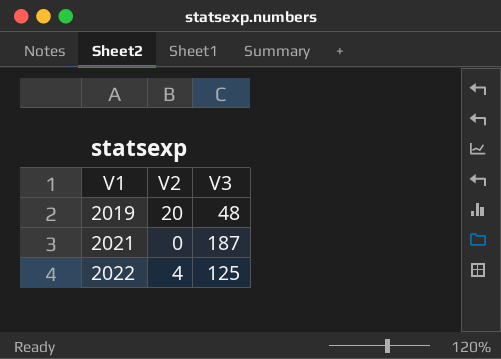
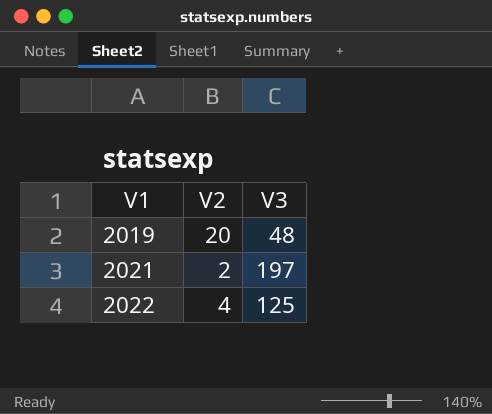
2021 | V2: 0 -> 2
2021 | V3: 187 -> 197

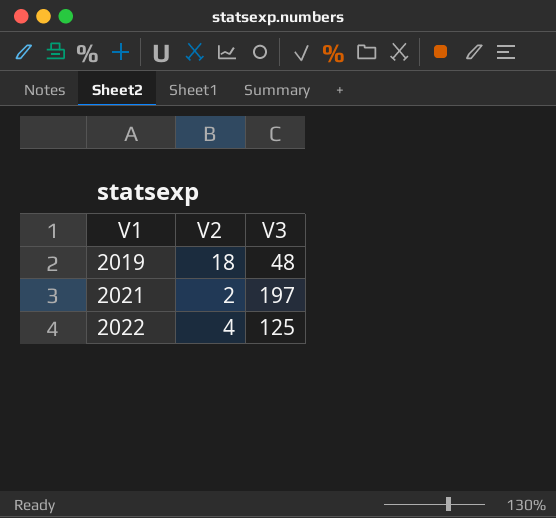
2019 | V2: 20 -> 18

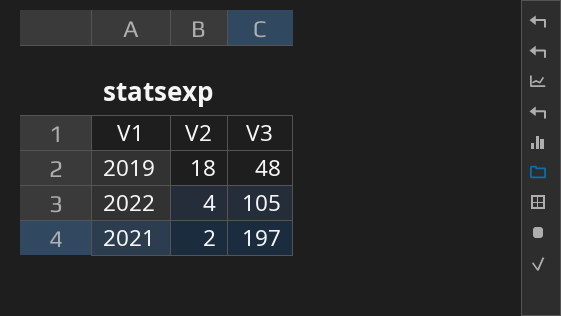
row order: V1 ascending -> V2 descending
2022 | V3: 125 -> 105

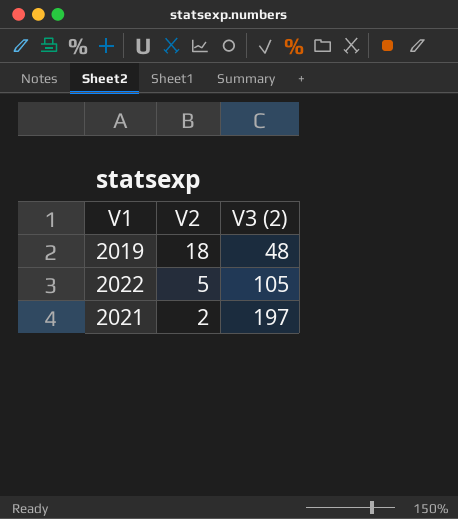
column name: V3 -> V3 (2)
2022 | V2: 4 -> 5

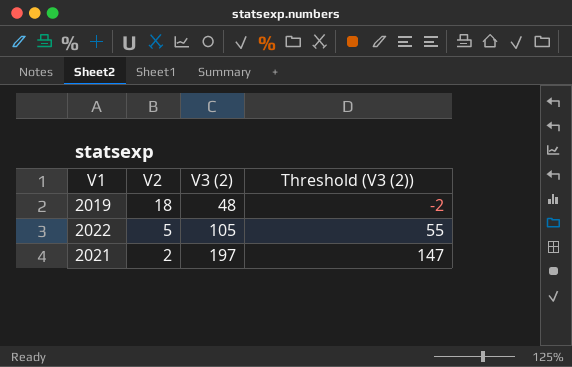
column Threshold (V3 (2)) | formula: none -> [V3 (2)] - 50

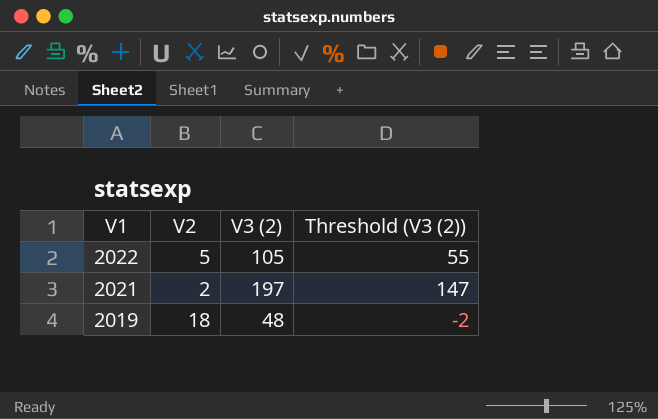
row order: V2 descending -> V1 descending

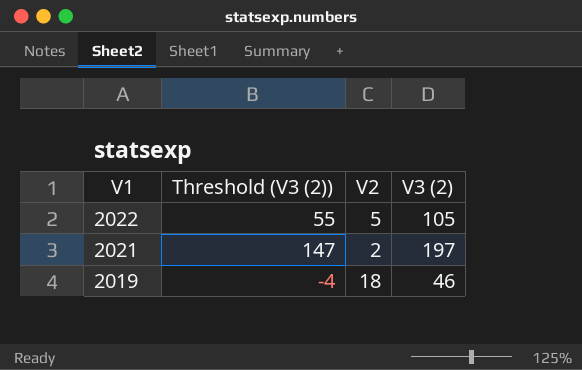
column Threshold (V3 (2)) | position: 4 -> 2
2019 | Threshold (V3 (2)): -2 -> -4
2019 | V3 (2): 48 -> 46

